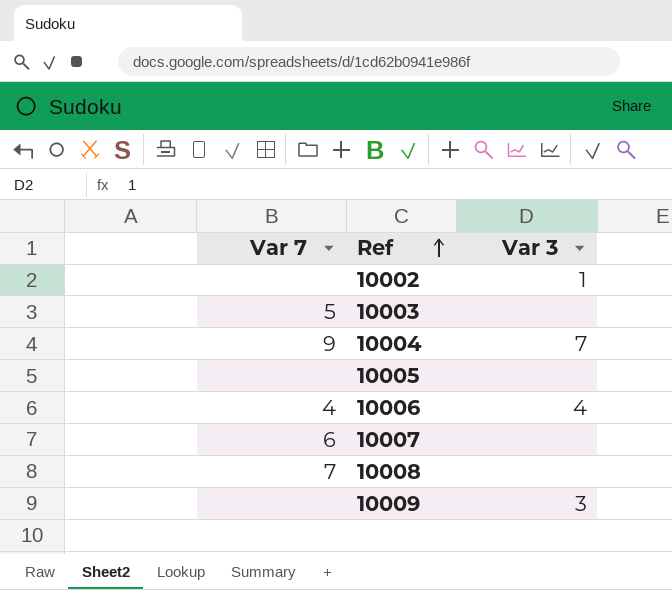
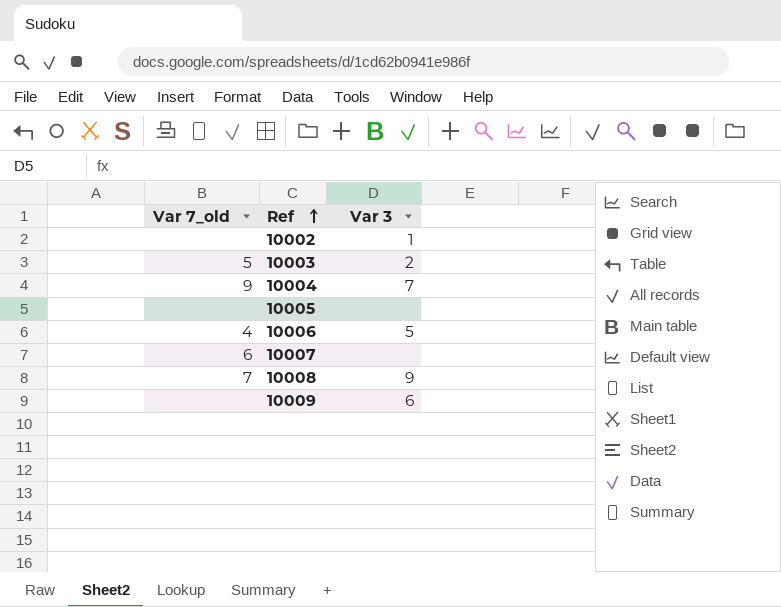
column name: Var 7 -> Var 7_old
10003 | Var 3: none -> 2
10006 | Var 3: 4 -> 5
10008 | Var 3: none -> 9
10009 | Var 3: 3 -> 6

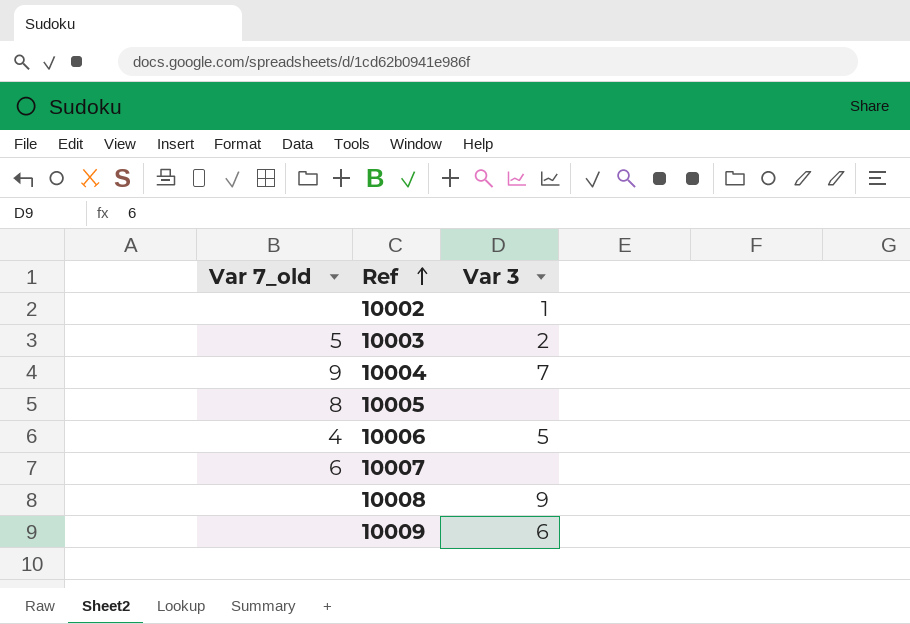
10005 | Var 7_old: none -> 8
10008 | Var 7_old: 7 -> none

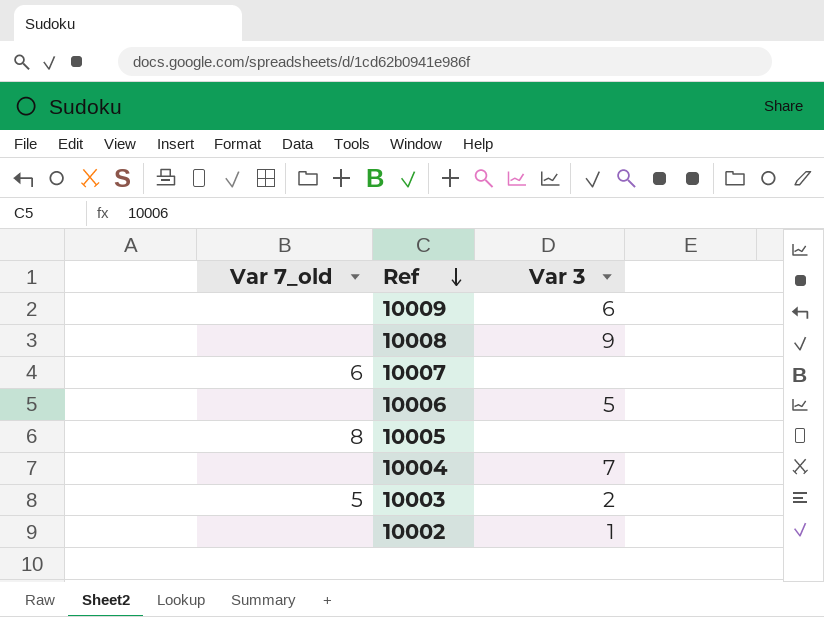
row order: Ref ascending -> Ref descending
10006 | Var 7_old: 4 -> none
10004 | Var 7_old: 9 -> none

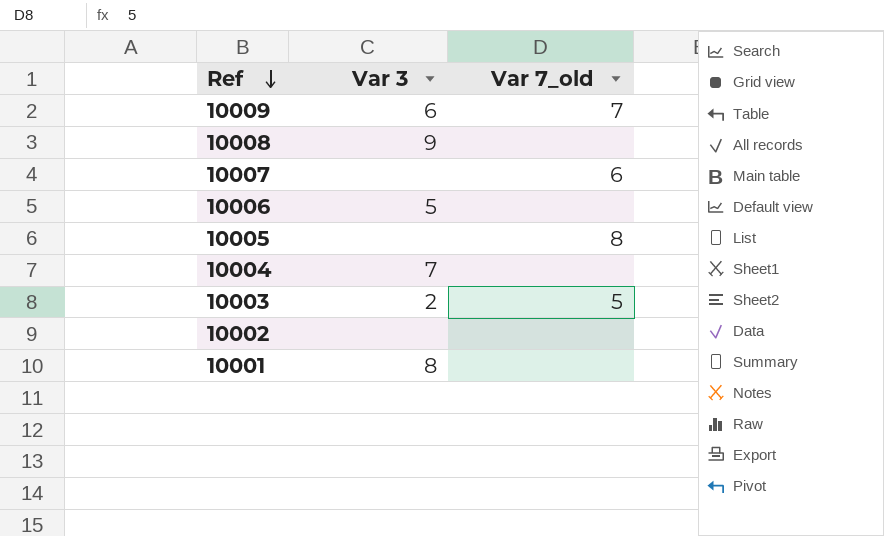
column Var 7_old | position: 1 -> 3
10009 | Var 7_old: none -> 7
10002 | Var 3: 1 -> none
row 10001: none -> 8 | none

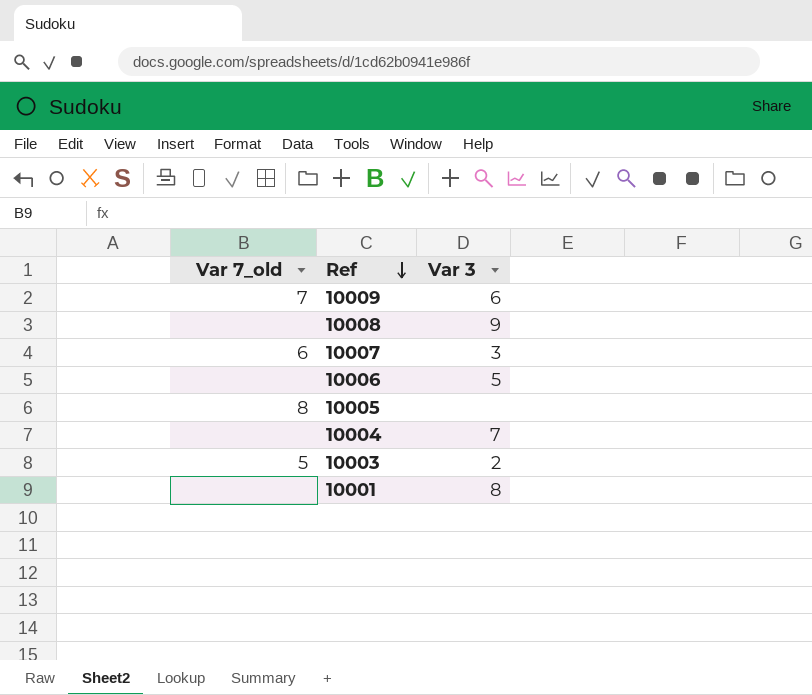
column Var 7_old | position: 3 -> 1
row 10002: none | none -> none
10007 | Var 3: none -> 3

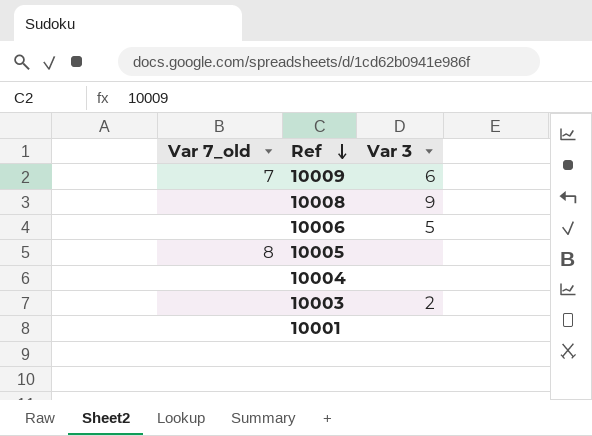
row 10007: 6 | 3 -> none
10004 | Var 3: 7 -> none
10003 | Var 7_old: 5 -> none
10001 | Var 3: 8 -> none

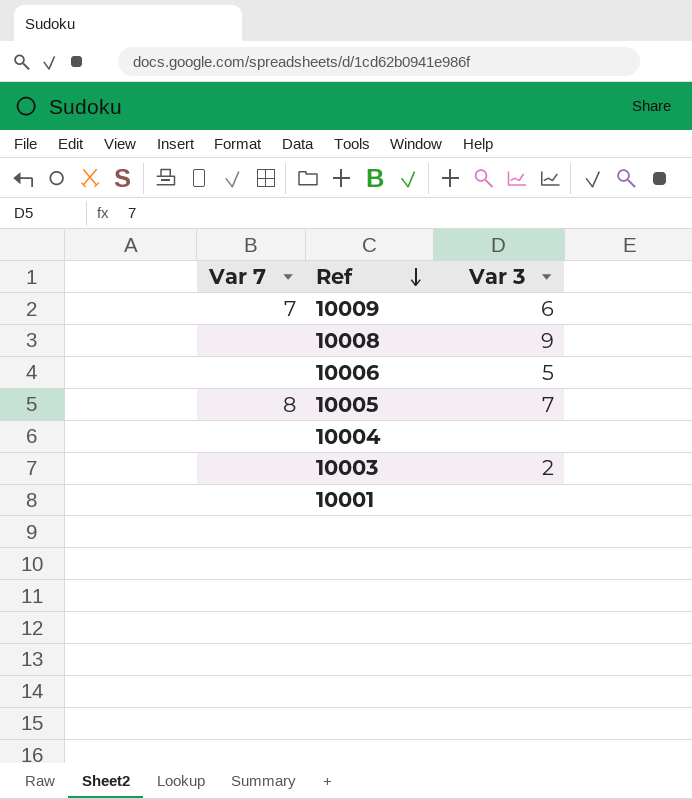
column name: Var 7_old -> Var 7
10005 | Var 3: none -> 7

